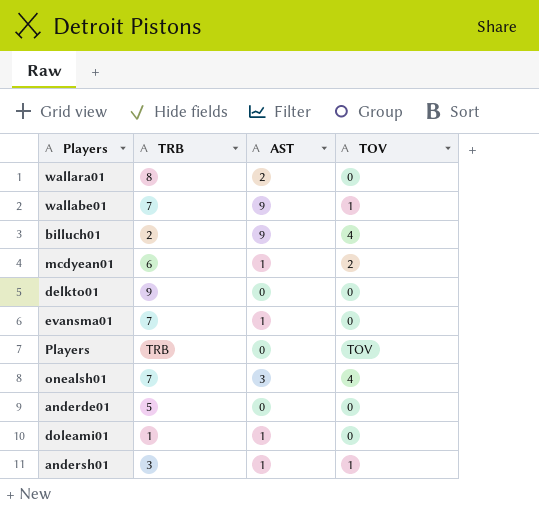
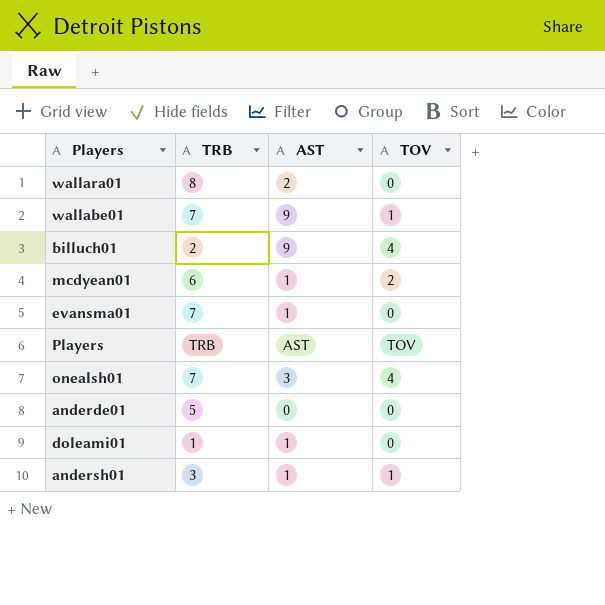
row delkto01: 9 | 0 | 0 -> none
Players | AST: 0 -> AST

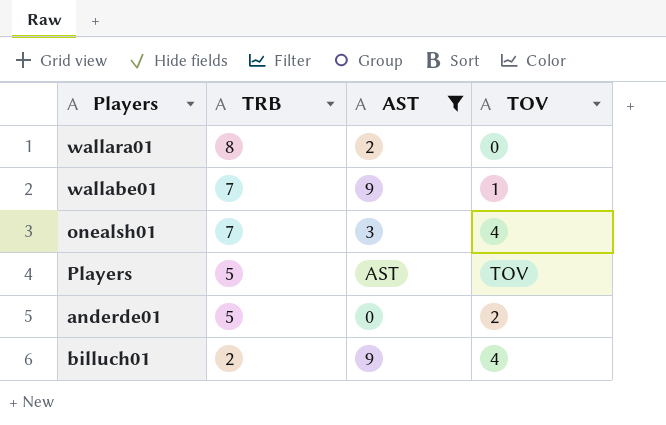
filter: none -> AST != 1
row order: none -> TRB descending
Players | TRB: TRB -> 5
anderde01 | TOV: 0 -> 2

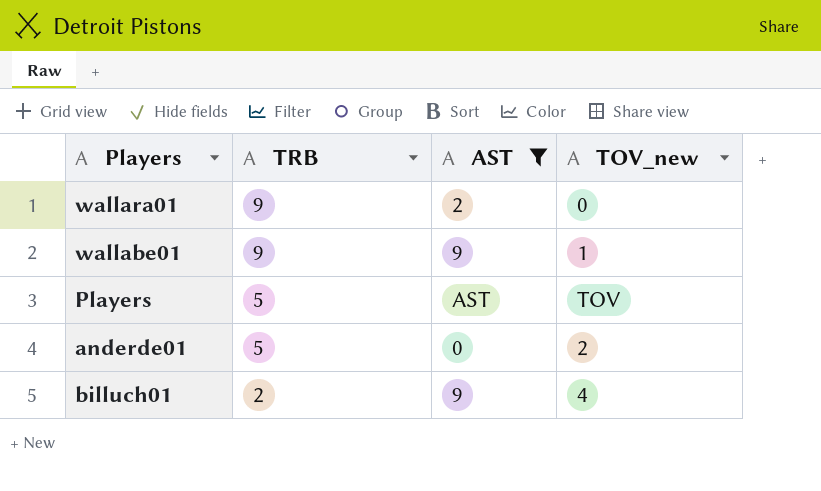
column name: TOV -> TOV_new
row onealsh01: 7 | 3 | 4 -> none
wallara01 | TRB: 8 -> 9
wallabe01 | TRB: 7 -> 9

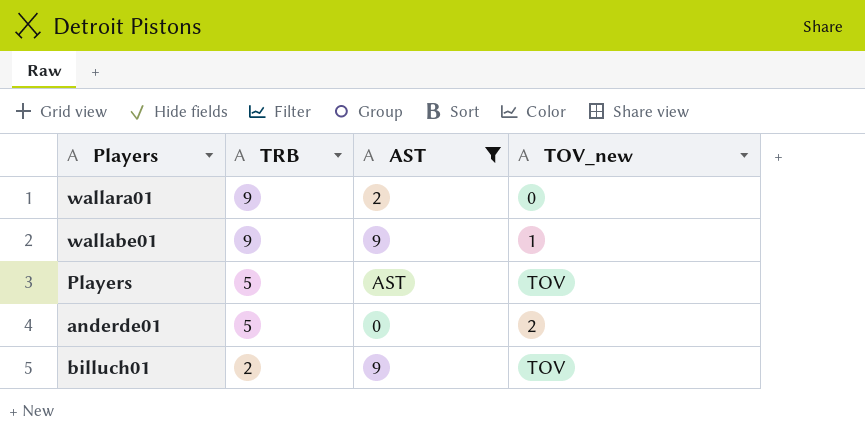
billuch01 | TOV_new: 4 -> TOV

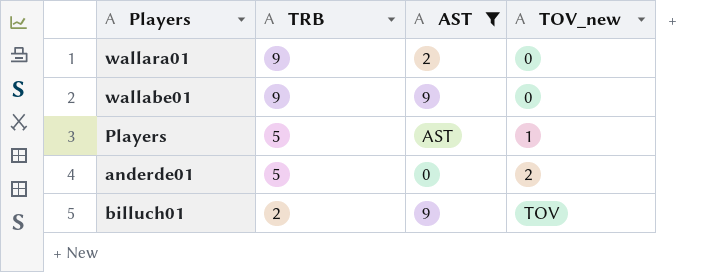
wallabe01 | TOV_new: 1 -> 0
Players | TOV_new: TOV -> 1

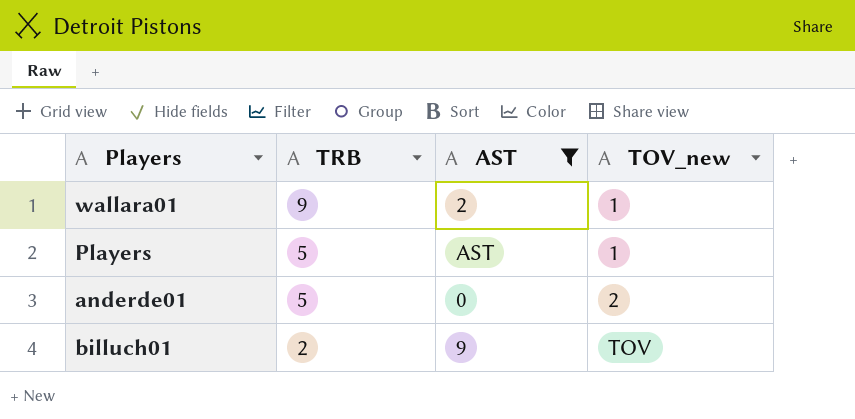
row wallabe01: 9 | 9 | 0 -> none
wallara01 | TOV_new: 0 -> 1

